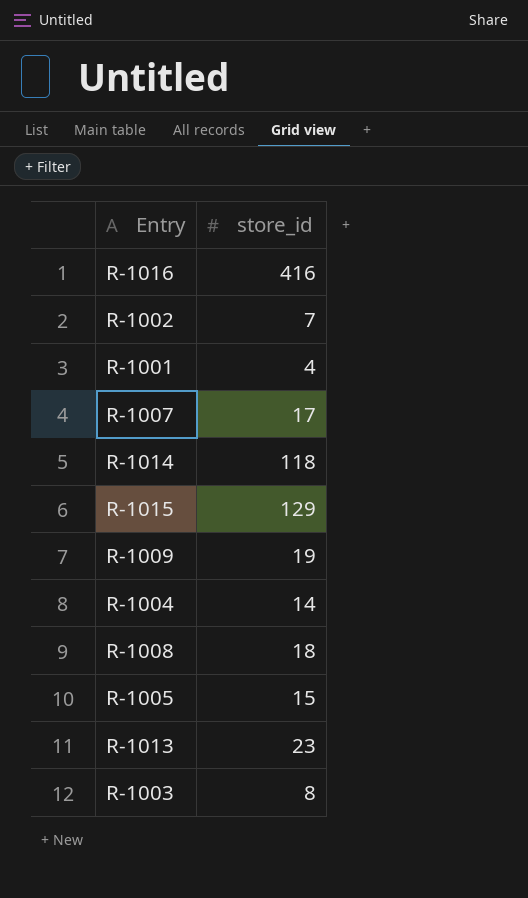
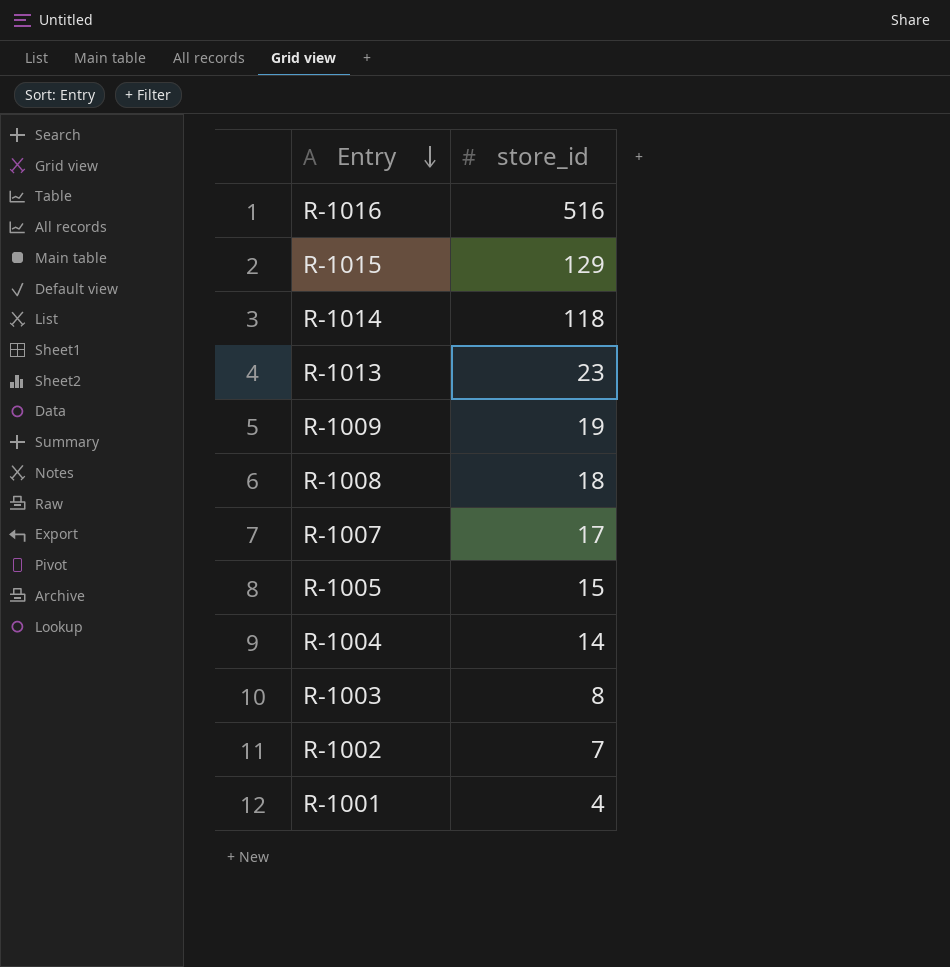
row order: none -> Entry descending
R-1016 | store_id: 416 -> 516

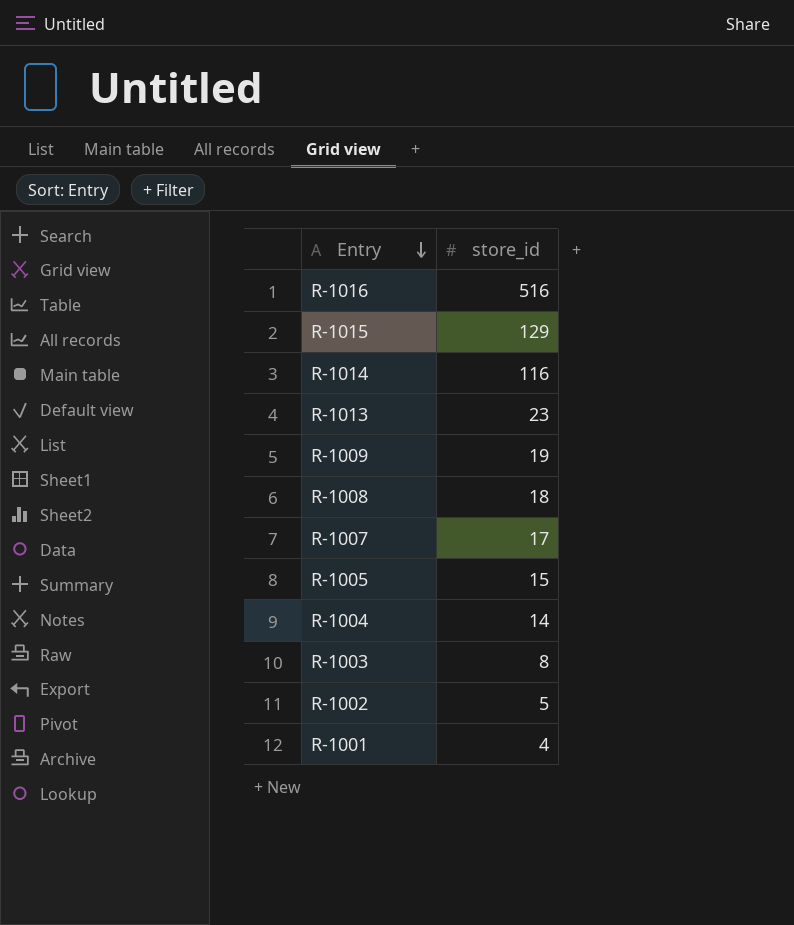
R-1014 | store_id: 118 -> 116
R-1002 | store_id: 7 -> 5

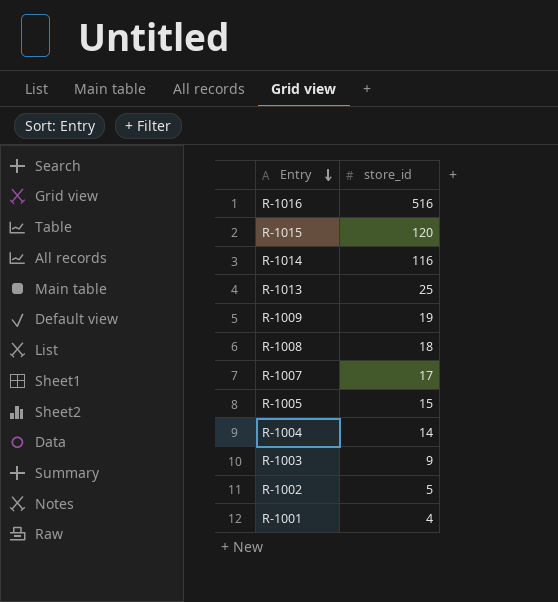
R-1015 | store_id: 129 -> 120
R-1013 | store_id: 23 -> 25
R-1003 | store_id: 8 -> 9

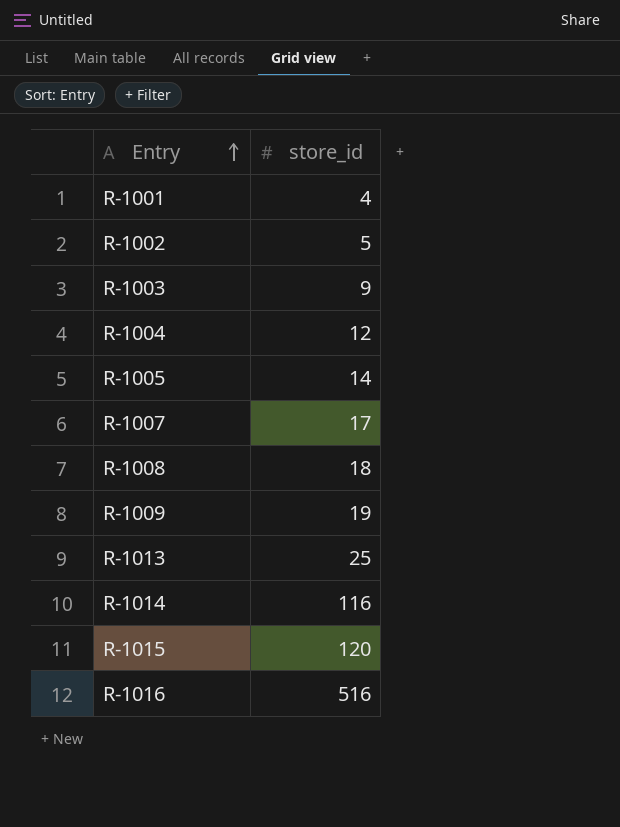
row order: Entry descending -> Entry ascending
R-1004 | store_id: 14 -> 12
R-1005 | store_id: 15 -> 14

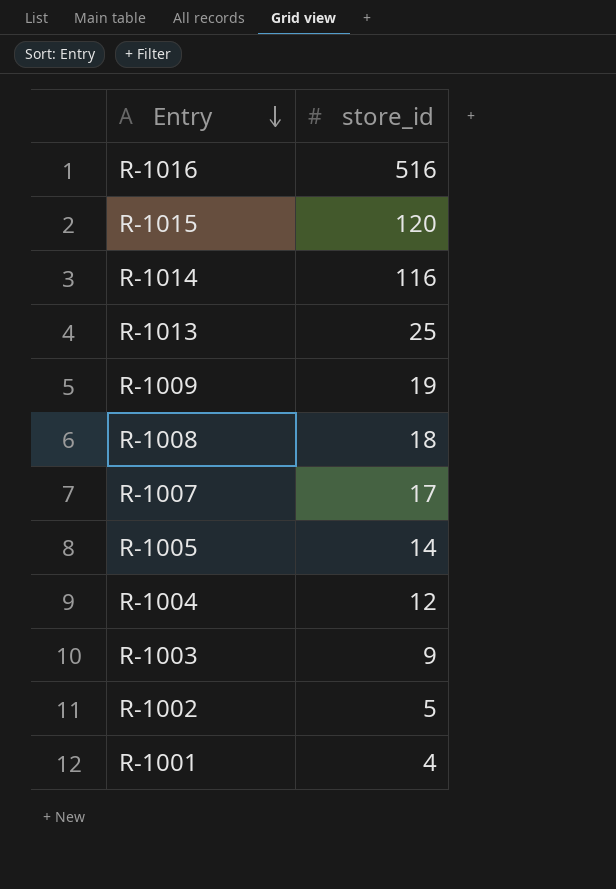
row order: Entry ascending -> Entry descending

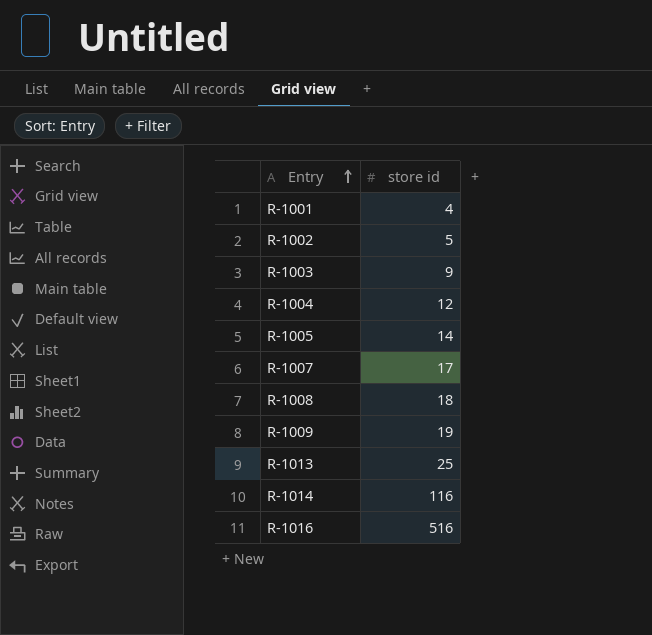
row order: Entry descending -> Entry ascending
column name: store_id -> store id
row R-1015: 120 -> none

